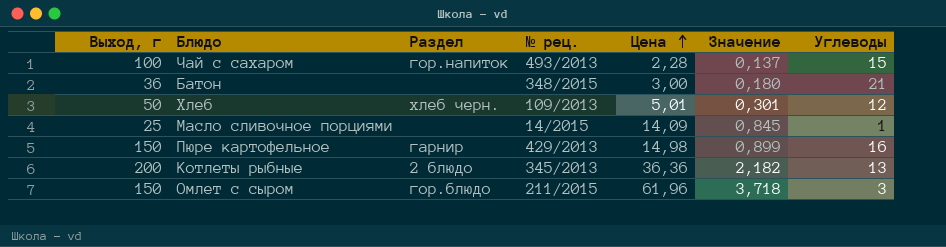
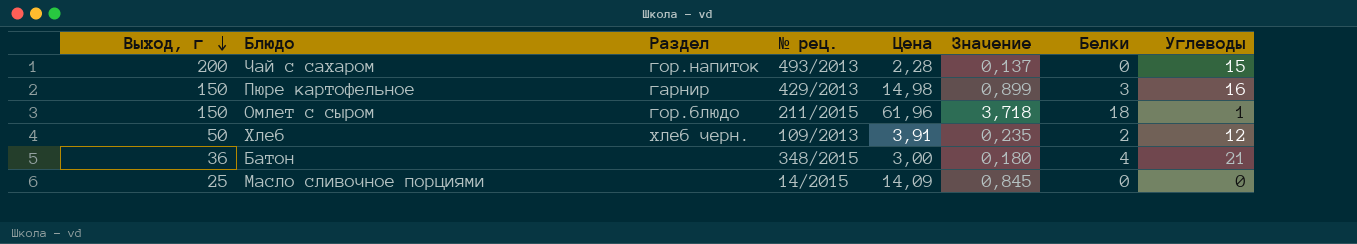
row order: Цена ascending -> Выход, г descending
column Белки | position: none -> 7
row Котлеты рыбные: 200 | 2 блюдо | 345/2013 | 36,36 | 2,182 | 13 -> none
Чай с сахаром | Выход, г: 100 -> 200
Омлет с сыром | Углеводы: 3 -> 1
Хлеб | Цена: 5,01 -> 3,91
Хлеб | Значение: 0,301 -> 0,235
Масло сливочное порциями | Углеводы: 1 -> 0

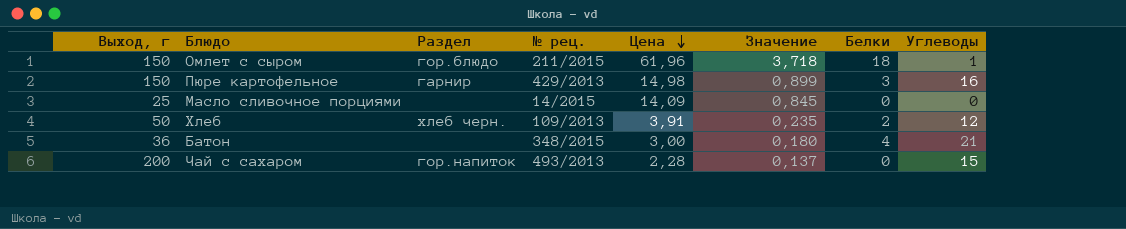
row order: Выход, г descending -> Цена descending

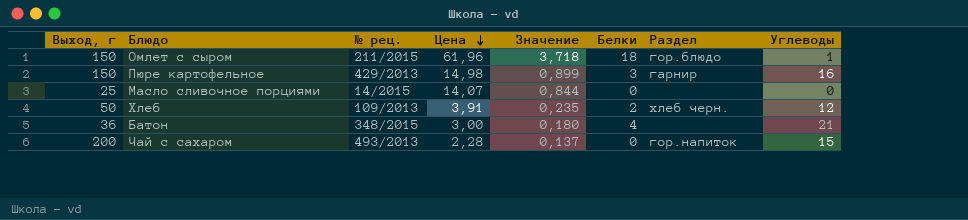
column Раздел | position: 3 -> 7
Масло сливочное порциями | Цена: 14,09 -> 14,07
Масло сливочное порциями | Значение: 0,845 -> 0,844

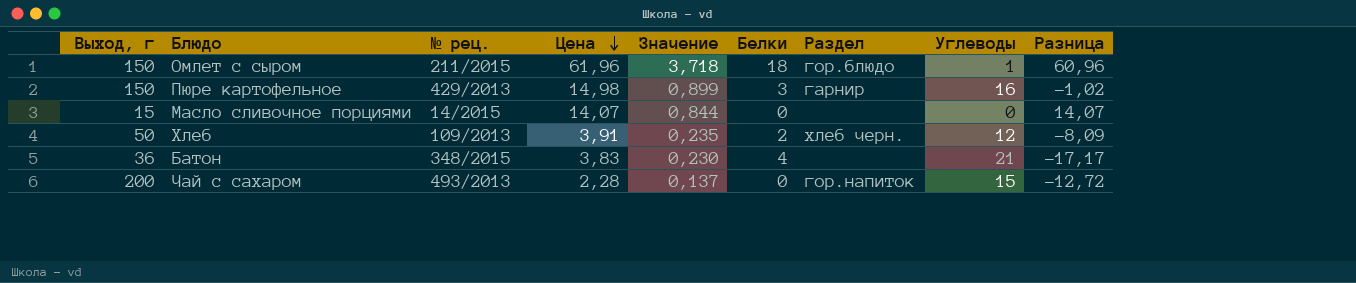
column Разница | formula: none -> [Цена] - [Углеводы]
Масло сливочное порциями | Выход, г: 25 -> 15
Батон | Цена: 3,00 -> 3,83
Батон | Значение: 0,180 -> 0,230

